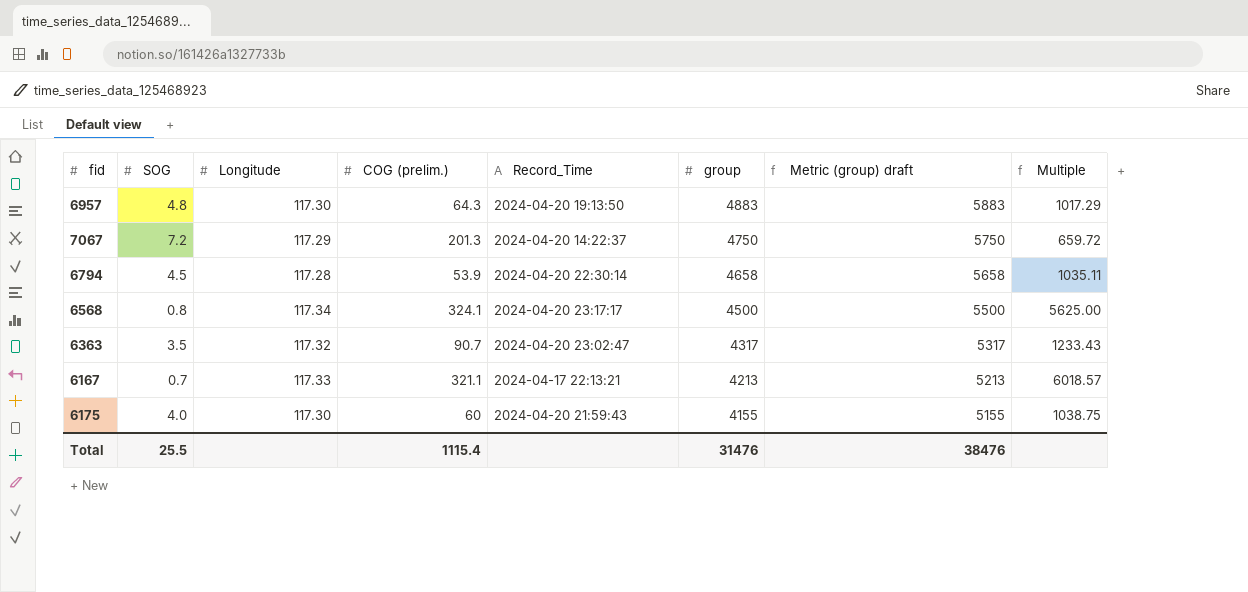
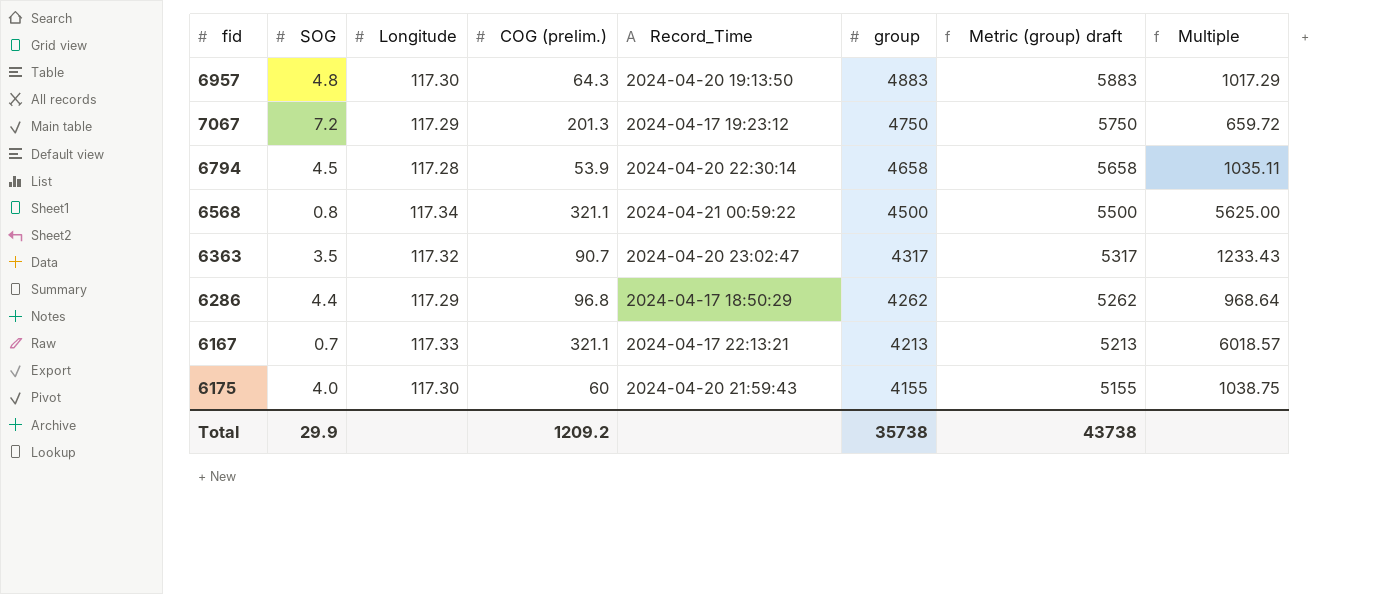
7067 | Record_Time: 2024-04-20 14:22:37 -> 2024-04-17 19:23:12
6568 | COG (prelim.): 324.1 -> 321.1
6568 | Record_Time: 2024-04-20 23:17:17 -> 2024-04-21 00:59:22
row 6286: none -> 4.4 | 117.29 | 96.8 | 2024-04-17 18:50:29 | 4262 | 5262 | 968.64
Total | SOG: 25.5 -> 29.9
Total | COG (prelim.): 1115.4 -> 1209.2
Total | group: 31476 -> 35738
Total | Metric (group) draft: 38476 -> 43738

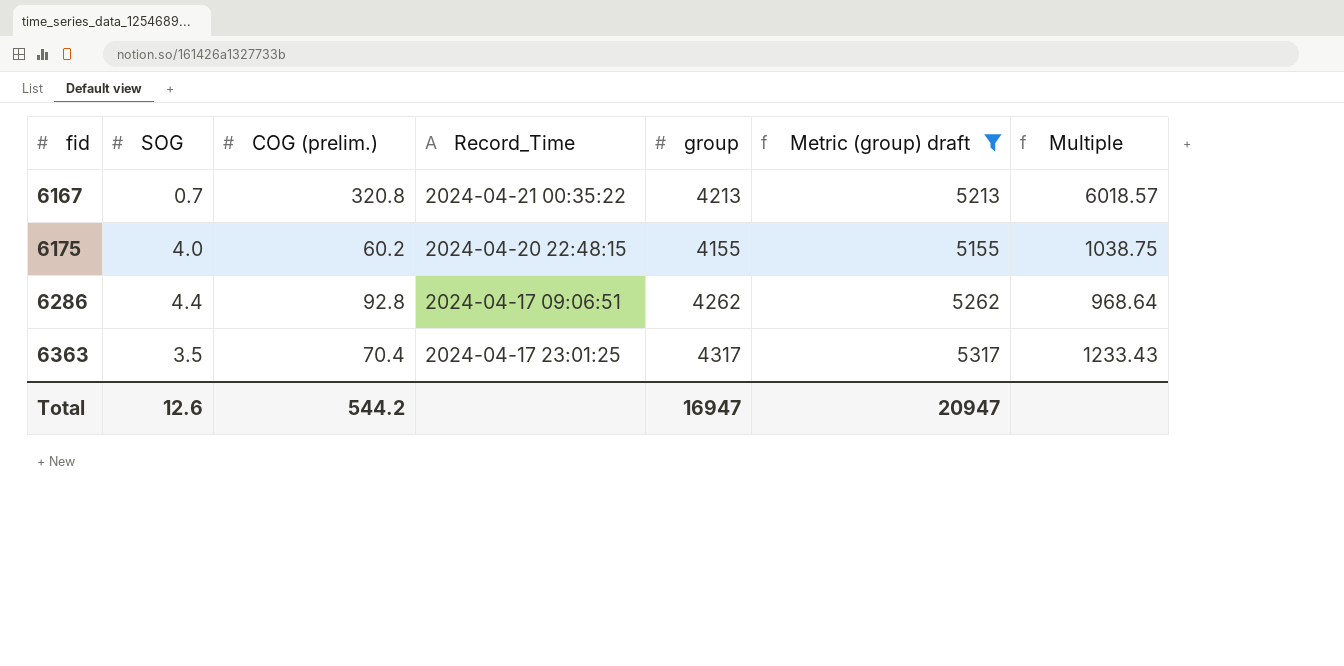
filter: none -> Metric (group) draft <= 5317
row order: group descending -> fid ascending
column Longitude | position: 3 -> none
6167 | COG (prelim.): 321.1 -> 320.8
6167 | Record_Time: 2024-04-17 22:13:21 -> 2024-04-21 00:35:22
6175 | COG (prelim.): 60 -> 60.2
6175 | Record_Time: 2024-04-20 21:59:43 -> 2024-04-20 22:48:15
6286 | COG (prelim.): 96.8 -> 92.8
6286 | Record_Time: 2024-04-17 18:50:29 -> 2024-04-17 09:06:51
6363 | COG (prelim.): 90.7 -> 70.4
6363 | Record_Time: 2024-04-20 23:02:47 -> 2024-04-17 23:01:25
Total | SOG: 29.9 -> 12.6
Total | COG (prelim.): 1209.2 -> 544.2
Total | group: 35738 -> 16947
Total | Metric (group) draft: 43738 -> 20947

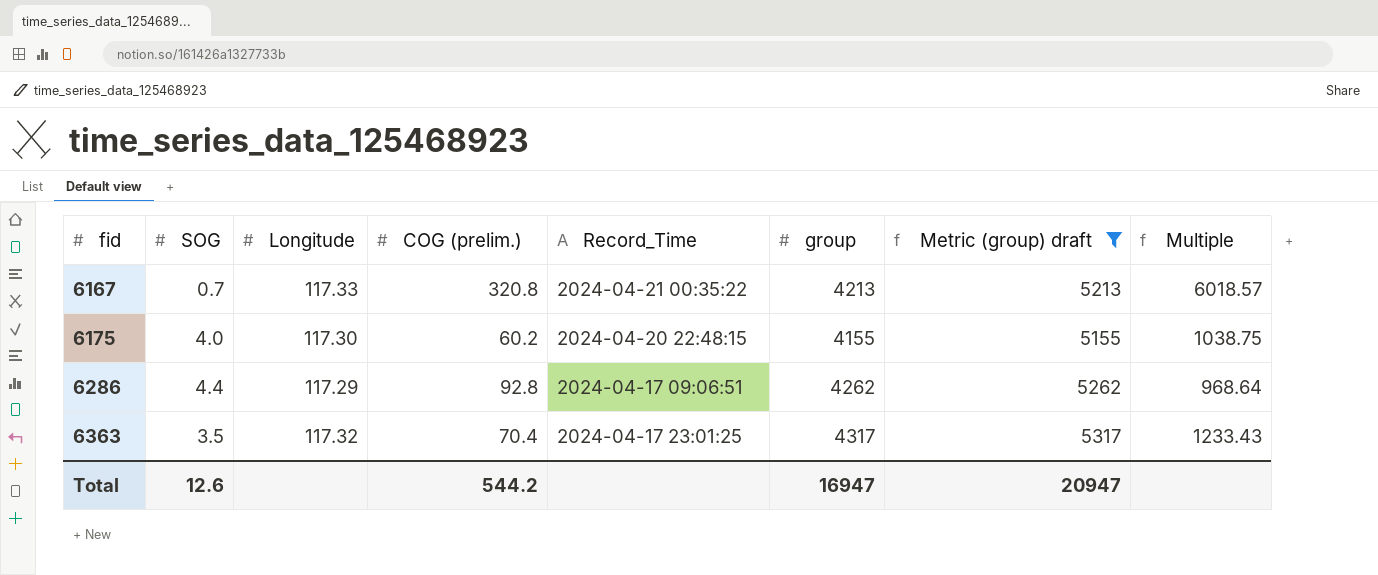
column Longitude | position: none -> 3

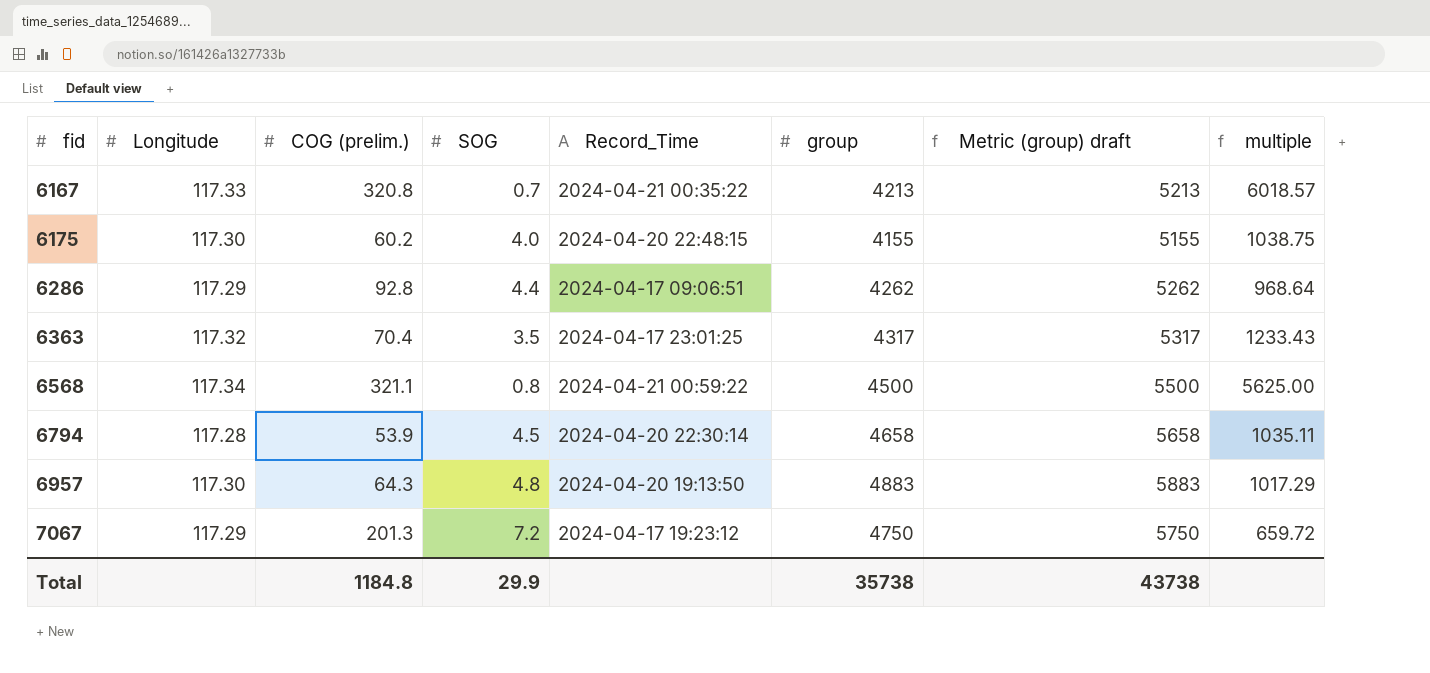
filter: Metric (group) draft <= 5317 -> none
column SOG | position: 2 -> 4
column name: Multiple -> multiple
Total | COG (prelim.): 544.2 -> 1184.8
Total | SOG: 12.6 -> 29.9
Total | group: 16947 -> 35738
Total | Metric (group) draft: 20947 -> 43738

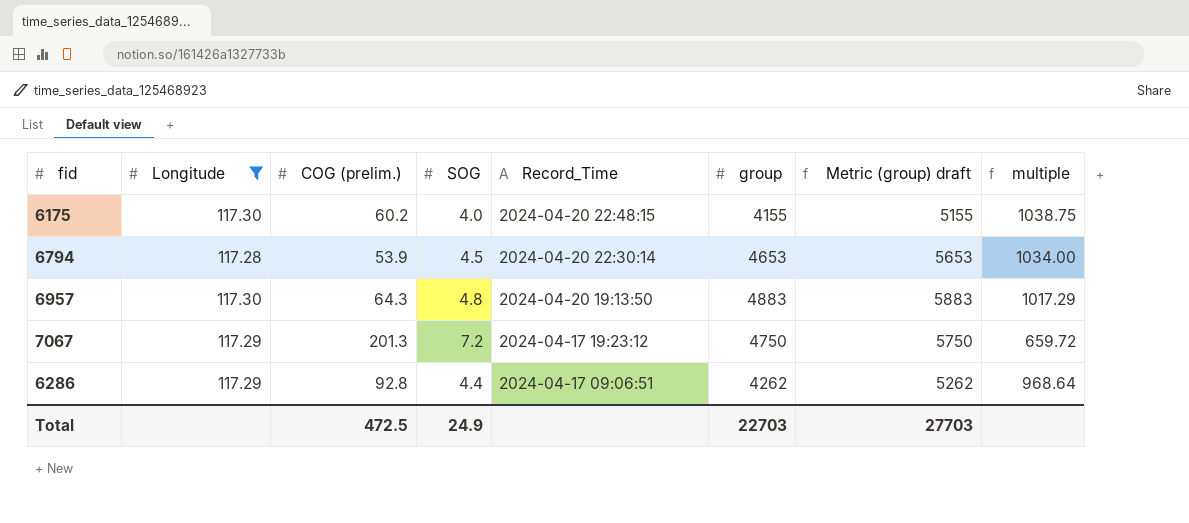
filter: none -> Longitude <= 117.30
row order: fid ascending -> Record_Time descending
6794 | group: 4658 -> 4653
6794 | Metric (group) draft: 5658 -> 5653
6794 | multiple: 1035.11 -> 1034.00
Total | COG (prelim.): 1184.8 -> 472.5
Total | SOG: 29.9 -> 24.9
Total | group: 35738 -> 22703
Total | Metric (group) draft: 43738 -> 27703

